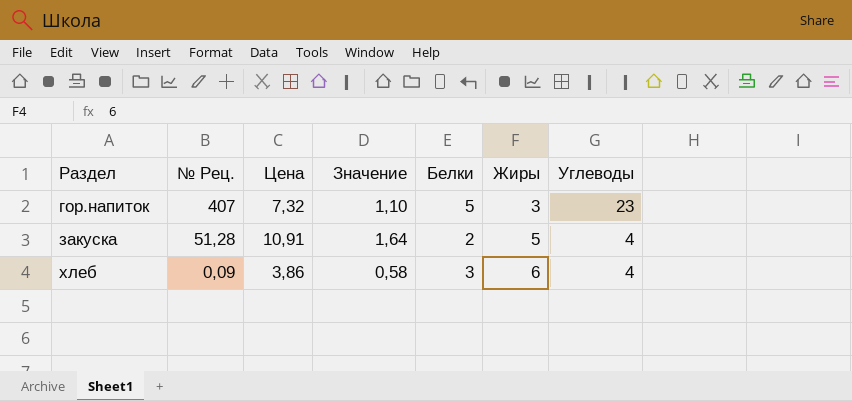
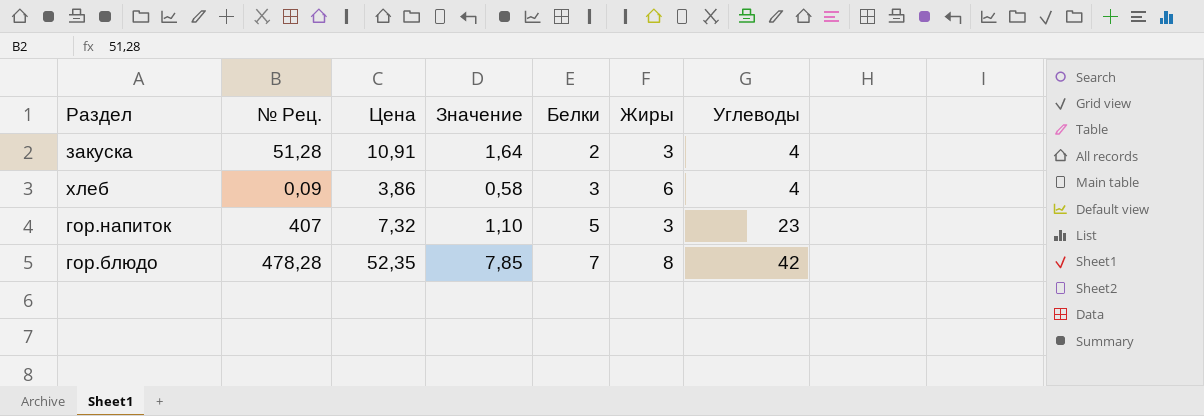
row order: Раздел ascending -> Белки ascending
закуска | Жиры: 5 -> 3
row гор.блюдо: none -> 478,28 | 52,35 | 7,85 | 7 | 8 | 42

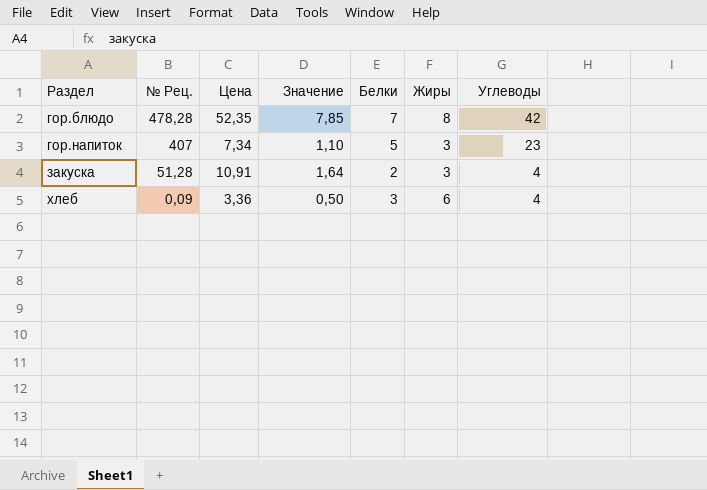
row order: Белки ascending -> Раздел ascending
гор.напиток | Цена: 7,32 -> 7,34
хлеб | Цена: 3,86 -> 3,36
хлеб | Значение: 0,58 -> 0,50

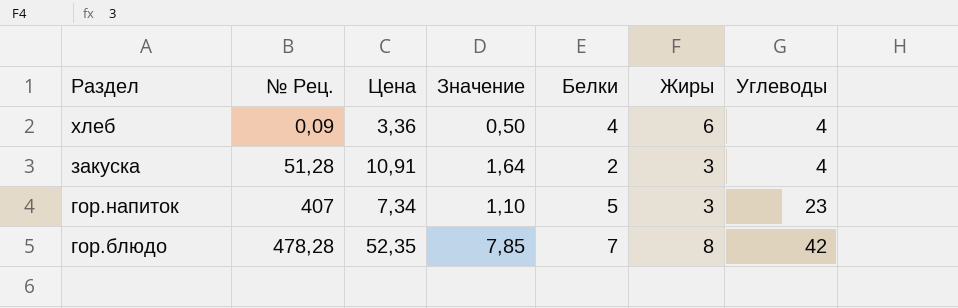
row order: Раздел ascending -> Раздел descending
хлеб | Белки: 3 -> 4

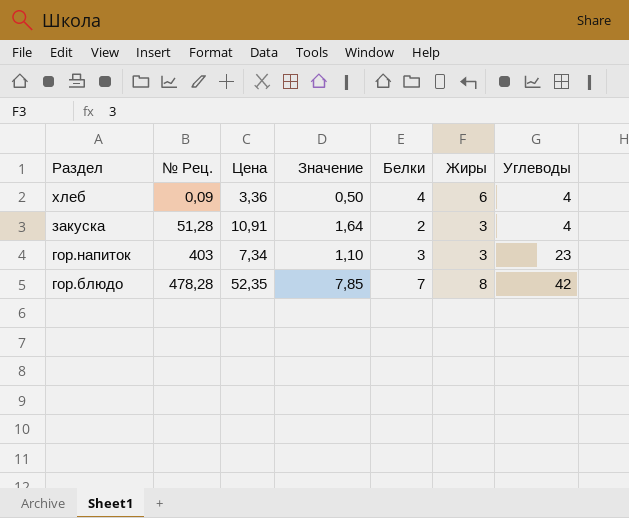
гор.напиток | № Рец.: 407 -> 403
гор.напиток | Белки: 5 -> 3

